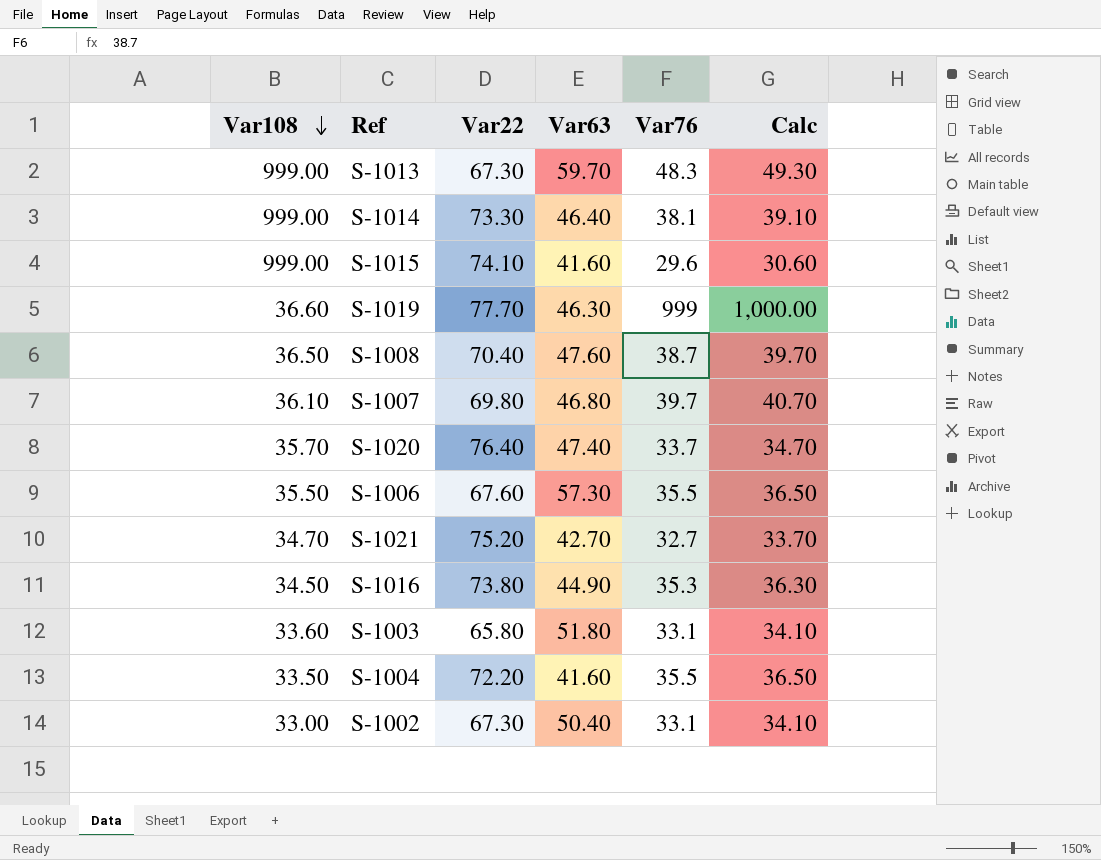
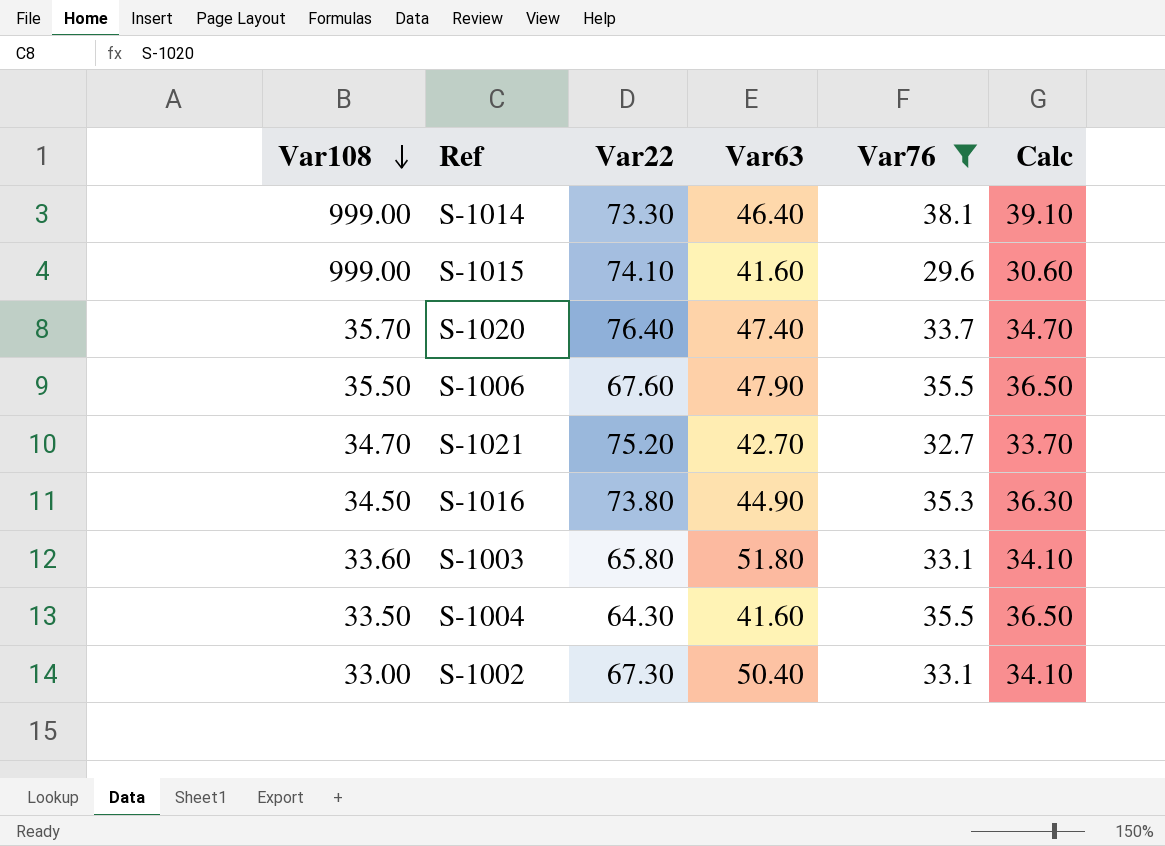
filter: none -> Var76 <= 38.1
S-1006 | Var63: 57.30 -> 47.90
S-1004 | Var22: 72.20 -> 64.30

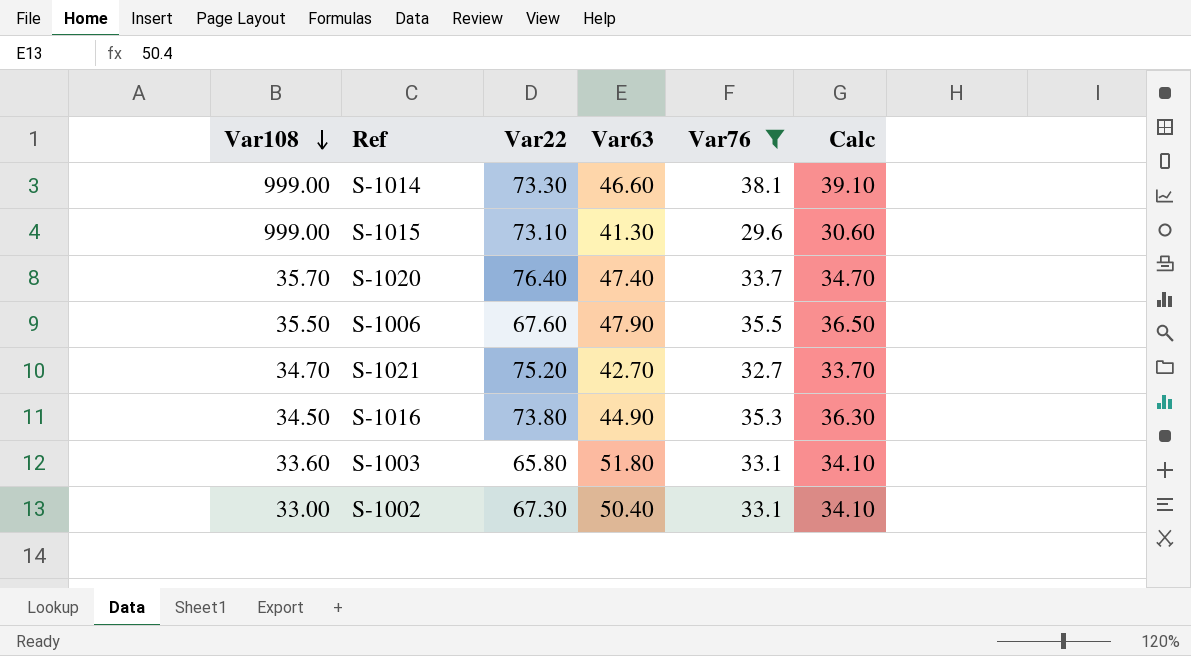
row S-1004: 33.50 | 64.30 | 41.60 | 35.5 | 36.50 -> none
S-1014 | Var63: 46.40 -> 46.60
S-1015 | Var22: 74.10 -> 73.10
S-1015 | Var63: 41.60 -> 41.30

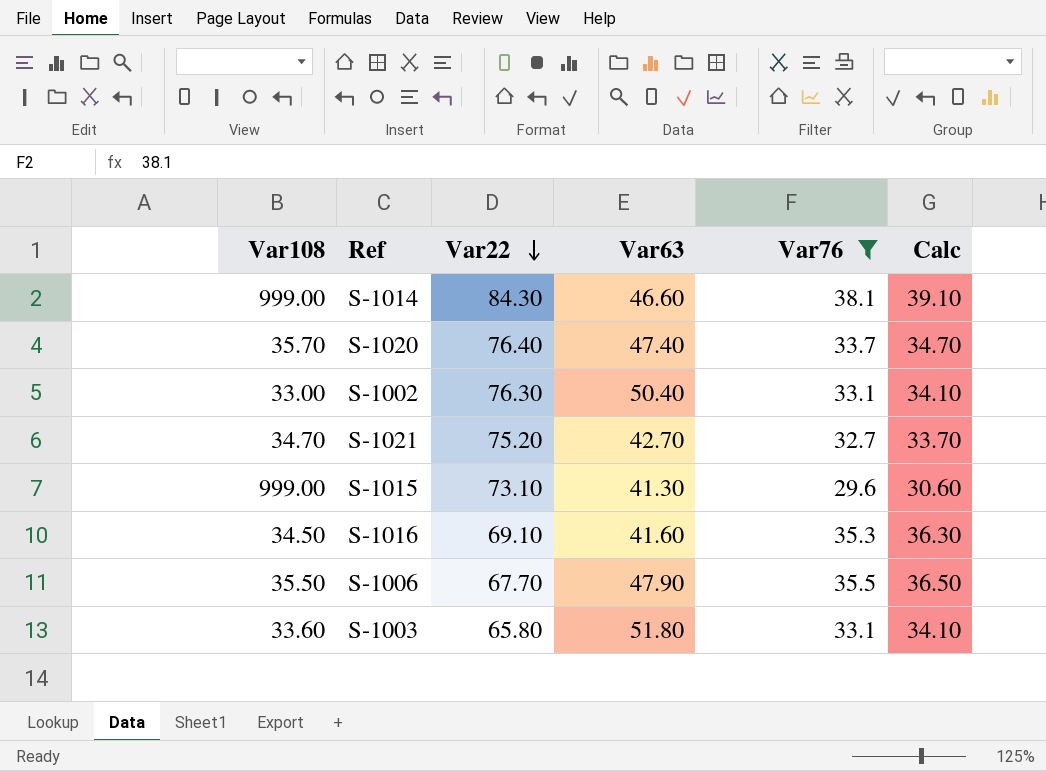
row order: Var108 descending -> Var22 descending
S-1014 | Var22: 73.30 -> 84.30
S-1002 | Var22: 67.30 -> 76.30
S-1016 | Var22: 73.80 -> 69.10
S-1016 | Var63: 44.90 -> 41.60
S-1006 | Var22: 67.60 -> 67.70

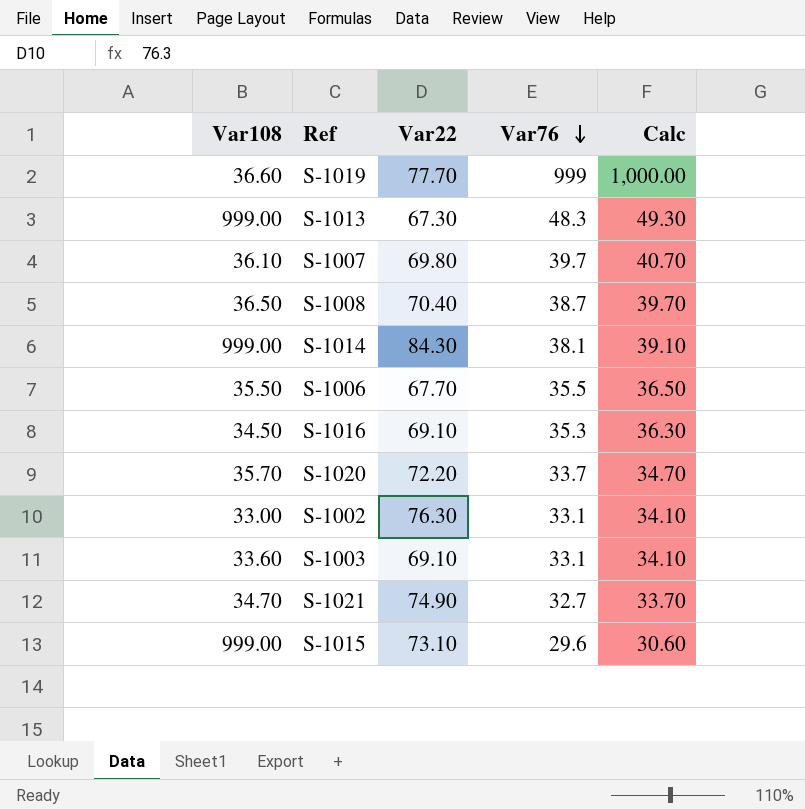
filter: Var76 <= 38.1 -> none
row order: Var22 descending -> Var76 descending
column Var63 | position: 4 -> none
S-1020 | Var22: 76.40 -> 72.20
S-1003 | Var22: 65.80 -> 69.10
S-1021 | Var22: 75.20 -> 74.90

